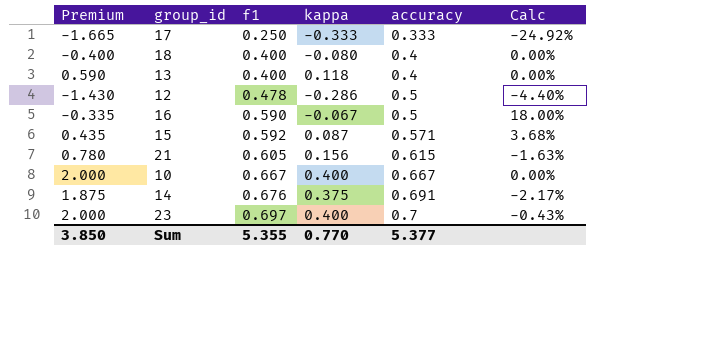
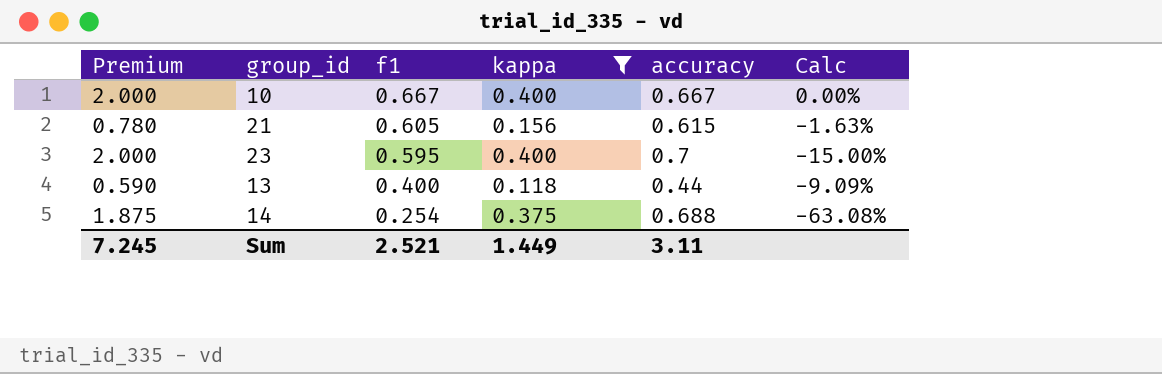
filter: none -> kappa >= 0.118
row order: f1 ascending -> f1 descending
23 | f1: 0.697 -> 0.595
23 | Calc: -0.43% -> -15.00%
13 | accuracy: 0.4 -> 0.44
13 | Calc: 0.00% -> -9.09%
14 | f1: 0.676 -> 0.254
14 | accuracy: 0.691 -> 0.688
14 | Calc: -2.17% -> -63.08%
Sum | Premium: 3.850 -> 7.245
Sum | f1: 5.355 -> 2.521
Sum | kappa: 0.770 -> 1.449
Sum | accuracy: 5.377 -> 3.11

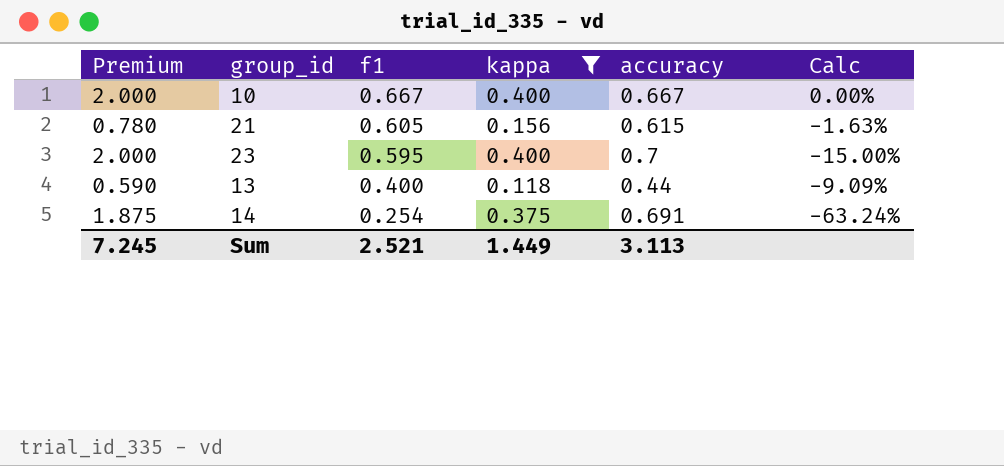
14 | accuracy: 0.688 -> 0.691
14 | Calc: -63.08% -> -63.24%
Sum | accuracy: 3.11 -> 3.113

